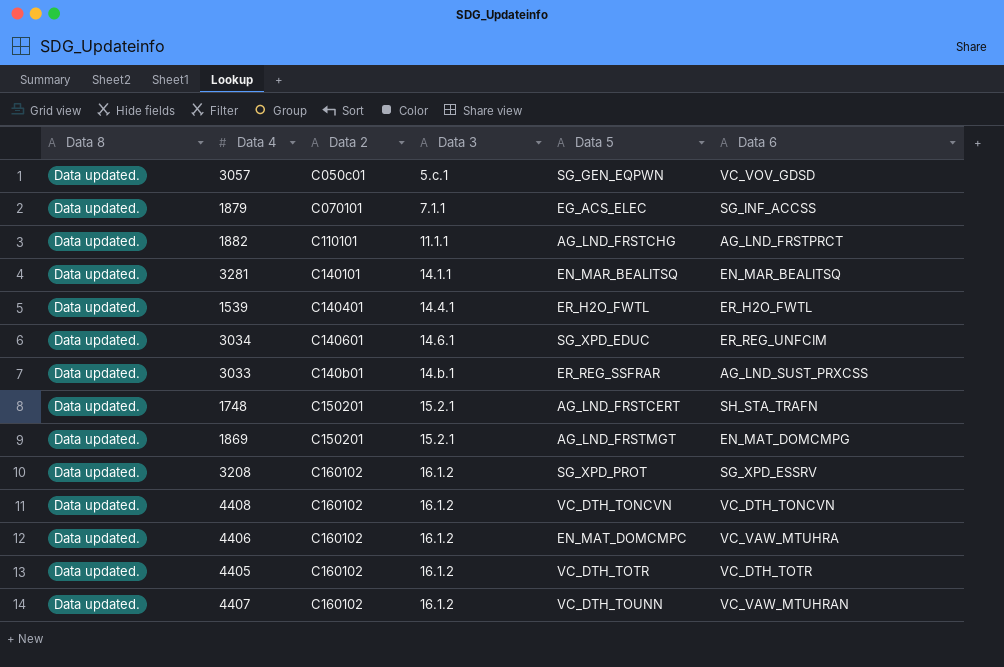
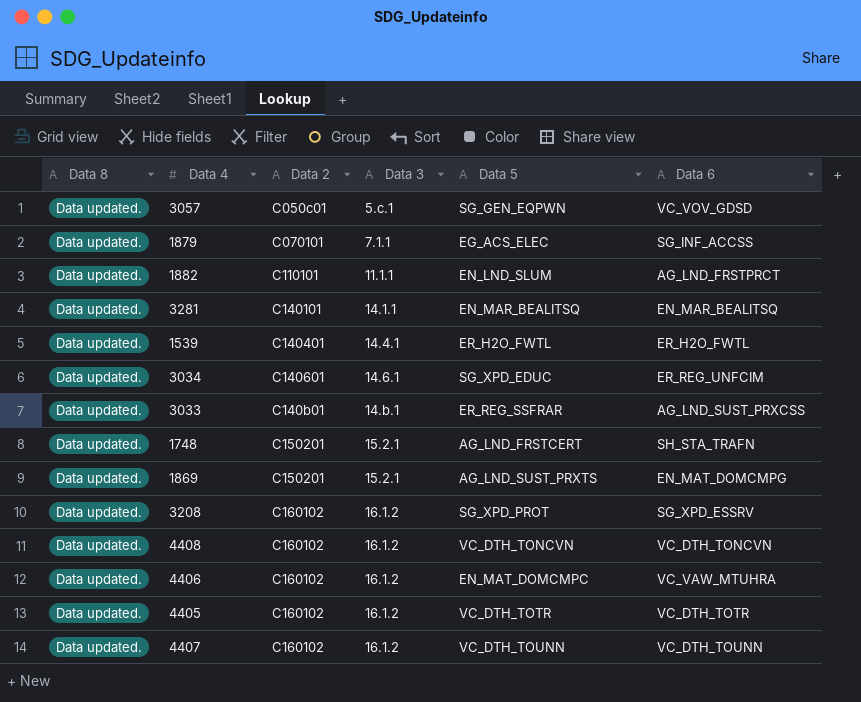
1882 | Data 5: AG_LND_FRSTCHG -> EN_LND_SLUM
1869 | Data 5: AG_LND_FRSTMGT -> AG_LND_SUST_PRXTS
4407 | Data 6: VC_VAW_MTUHRAN -> VC_DTH_TOUNN

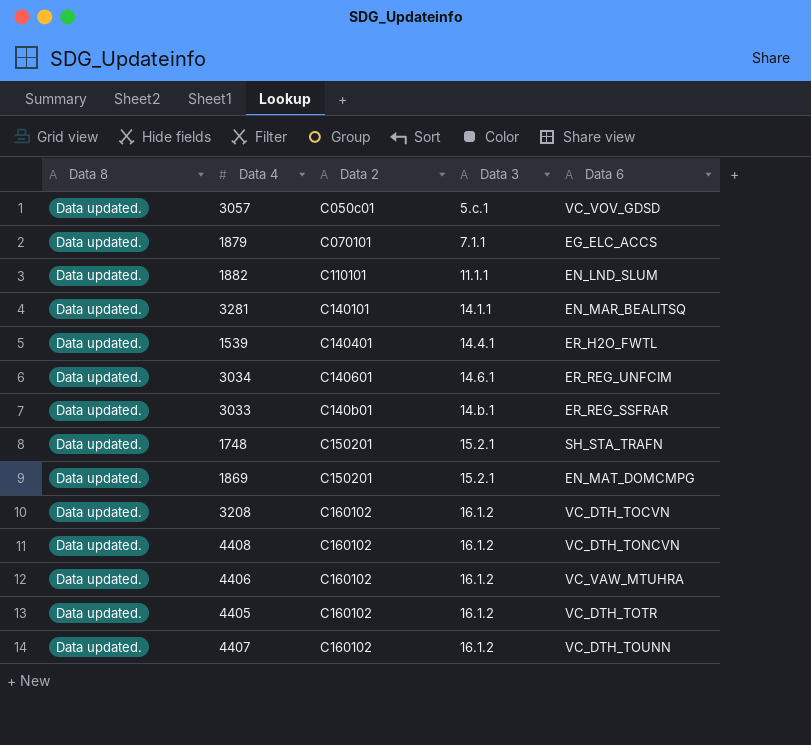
column Data 5 | position: 5 -> none
1879 | Data 6: SG_INF_ACCSS -> EG_ELC_ACCS
1882 | Data 6: AG_LND_FRSTPRCT -> EN_LND_SLUM
3033 | Data 6: AG_LND_SUST_PRXCSS -> ER_REG_SSFRAR
3208 | Data 6: SG_XPD_ESSRV -> VC_DTH_TOCVN

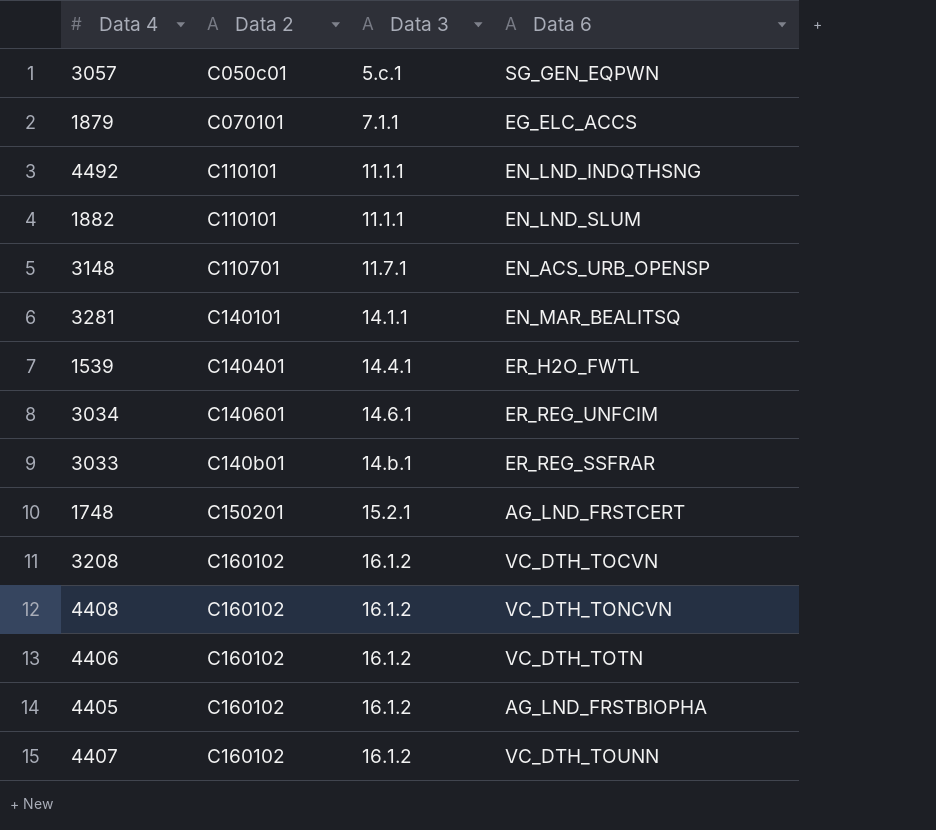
column Data 8 | position: 1 -> none
row 1869: Data updated. | C150201 | 15.2.1 | EN_MAT_DOMCMPG -> none
3057 | Data 6: VC_VOV_GDSD -> SG_GEN_EQPWN
row 4492: none -> C110101 | 11.1.1 | EN_LND_INDQTHSNG
row 3148: none -> C110701 | 11.7.1 | EN_ACS_URB_OPENSP
1748 | Data 6: SH_STA_TRAFN -> AG_LND_FRSTCERT
4406 | Data 6: VC_VAW_MTUHRA -> VC_DTH_TOTN
4405 | Data 6: VC_DTH_TOTR -> AG_LND_FRSTBIOPHA

